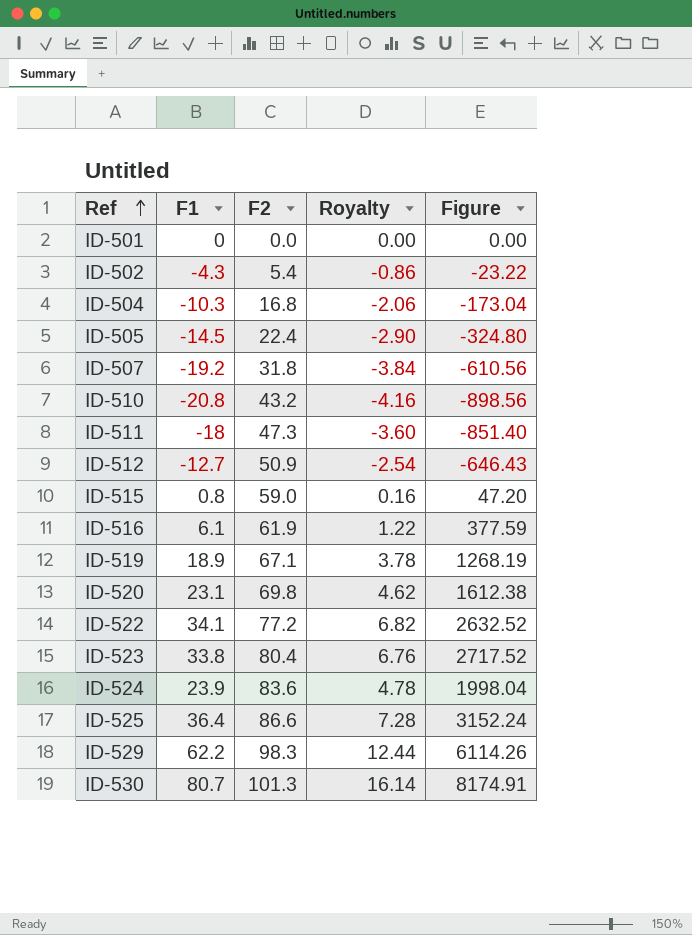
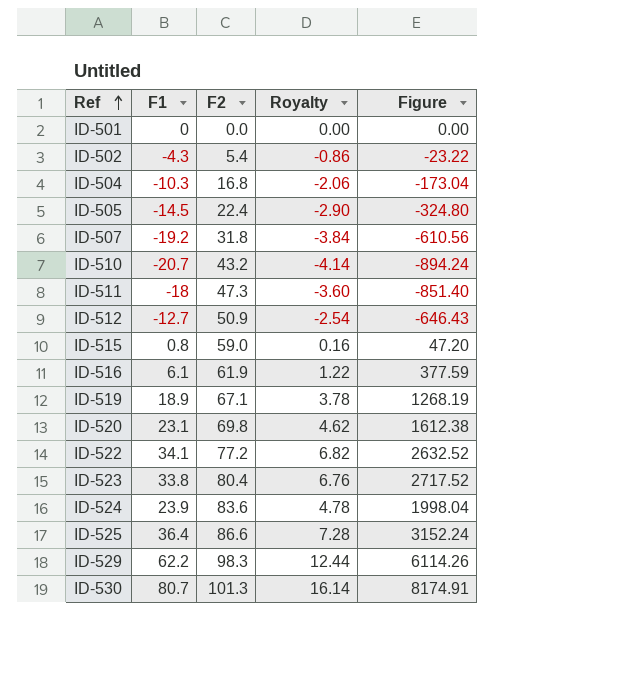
ID-510 | F1: -20.8 -> -20.7
ID-510 | Royalty: -4.16 -> -4.14
ID-510 | Figure: -898.56 -> -894.24

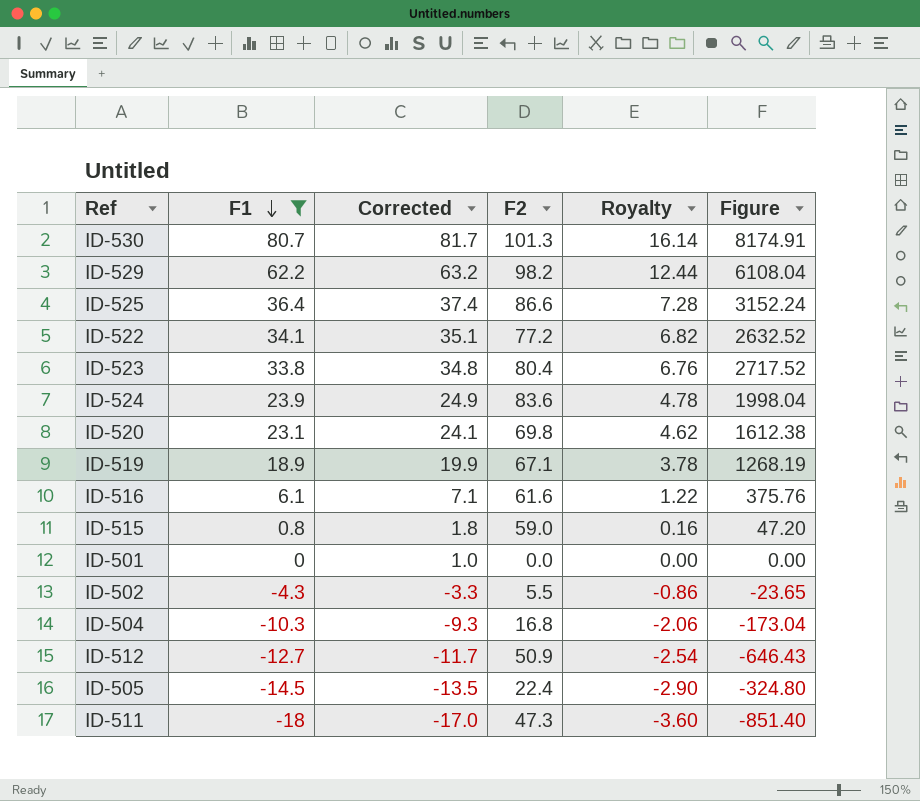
filter: none -> F1 >= -18
row order: Ref ascending -> F1 descending
column Corrected | formula: none -> [F1] + 1
ID-529 | F2: 98.3 -> 98.2
ID-529 | Figure: 6114.26 -> 6108.04
ID-516 | F2: 61.9 -> 61.6
ID-516 | Figure: 377.59 -> 375.76
ID-502 | F2: 5.4 -> 5.5
ID-502 | Figure: -23.22 -> -23.65

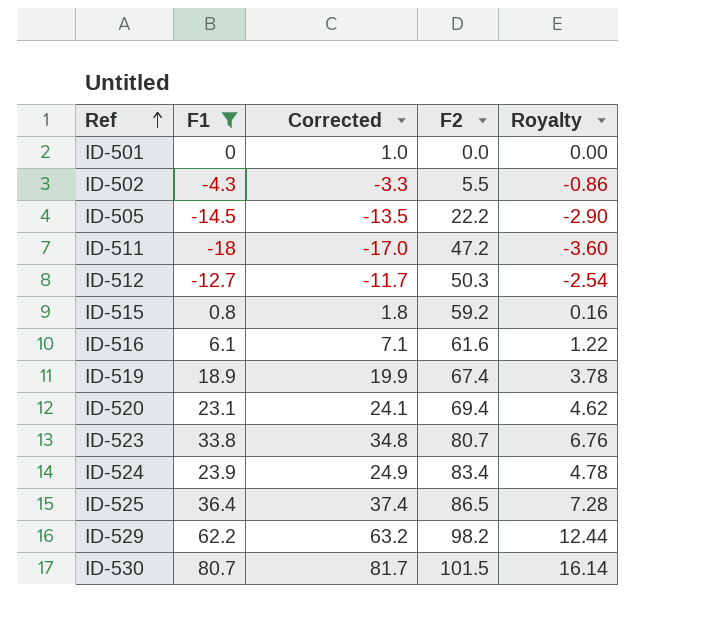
row order: F1 descending -> Ref ascending
column Figure | formula: [F1] * [F2] -> none
row ID-522: 34.1 | 35.1 | 77.2 | 6.82 | 2632.52 -> none
row ID-504: -10.3 | -9.3 | 16.8 | -2.06 | -173.04 -> none
ID-505 | F2: 22.4 -> 22.2
ID-511 | F2: 47.3 -> 47.2
ID-512 | F2: 50.9 -> 50.3
ID-515 | F2: 59.0 -> 59.2
ID-519 | F2: 67.1 -> 67.4
ID-520 | F2: 69.8 -> 69.4
ID-523 | F2: 80.4 -> 80.7
ID-524 | F2: 83.6 -> 83.4
ID-525 | F2: 86.6 -> 86.5
ID-530 | F2: 101.3 -> 101.5

